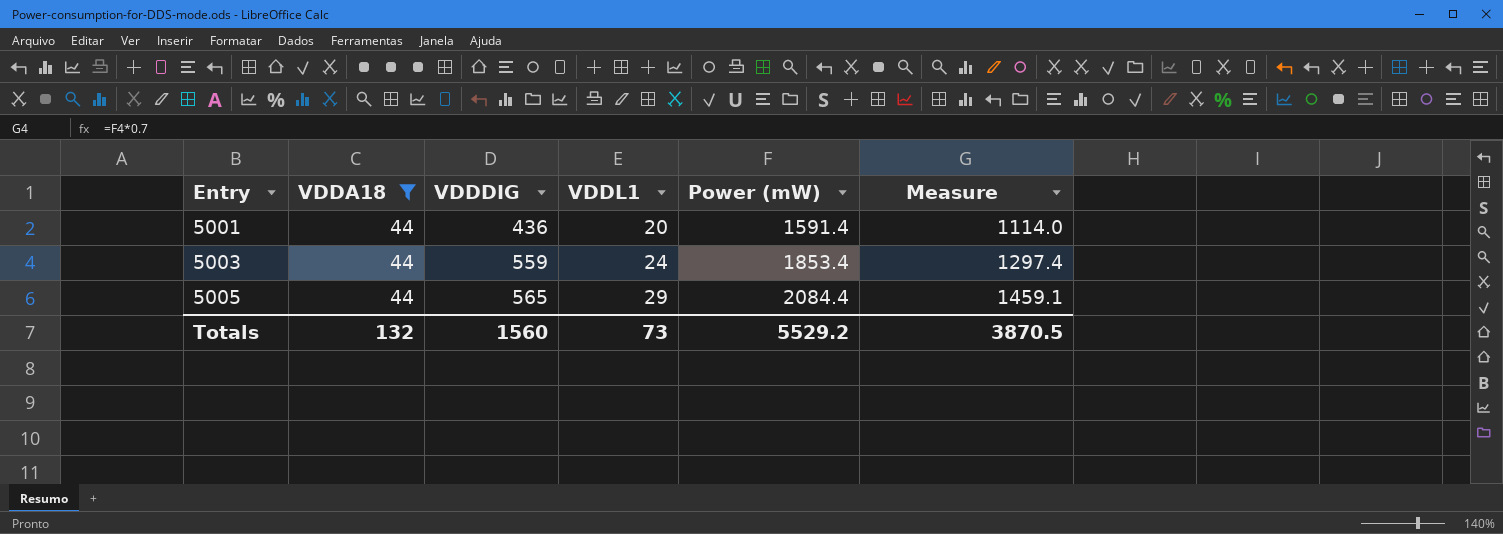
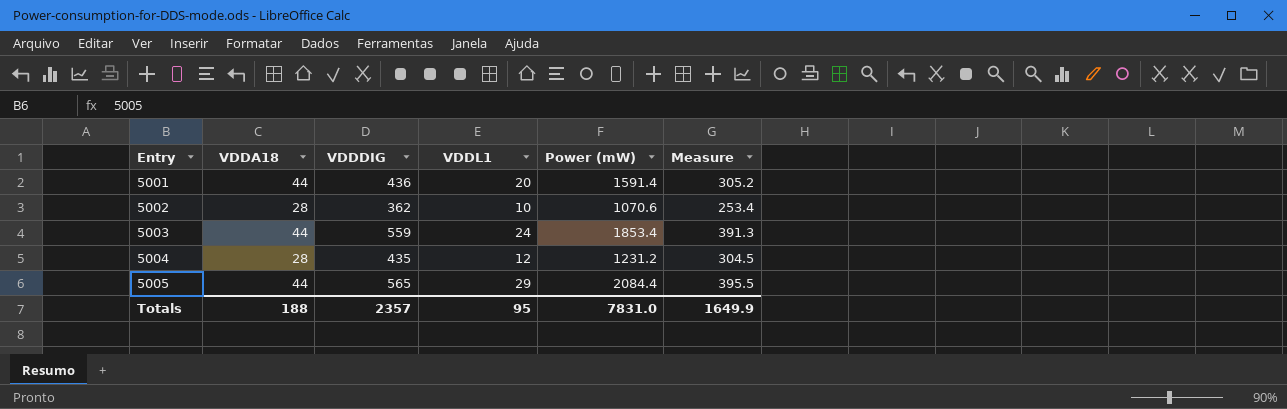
filter: VDDA18 = 44 -> none
column Measure | formula: [Power (mW)] * 0.7 -> [VDDDIG] * 0.7
Totals | VDDA18: 132 -> 188
Totals | VDDDIG: 1560 -> 2357
Totals | VDDL1: 73 -> 95
Totals | Power (mW): 5529.2 -> 7831.0
Totals | Measure: 3870.5 -> 1649.9

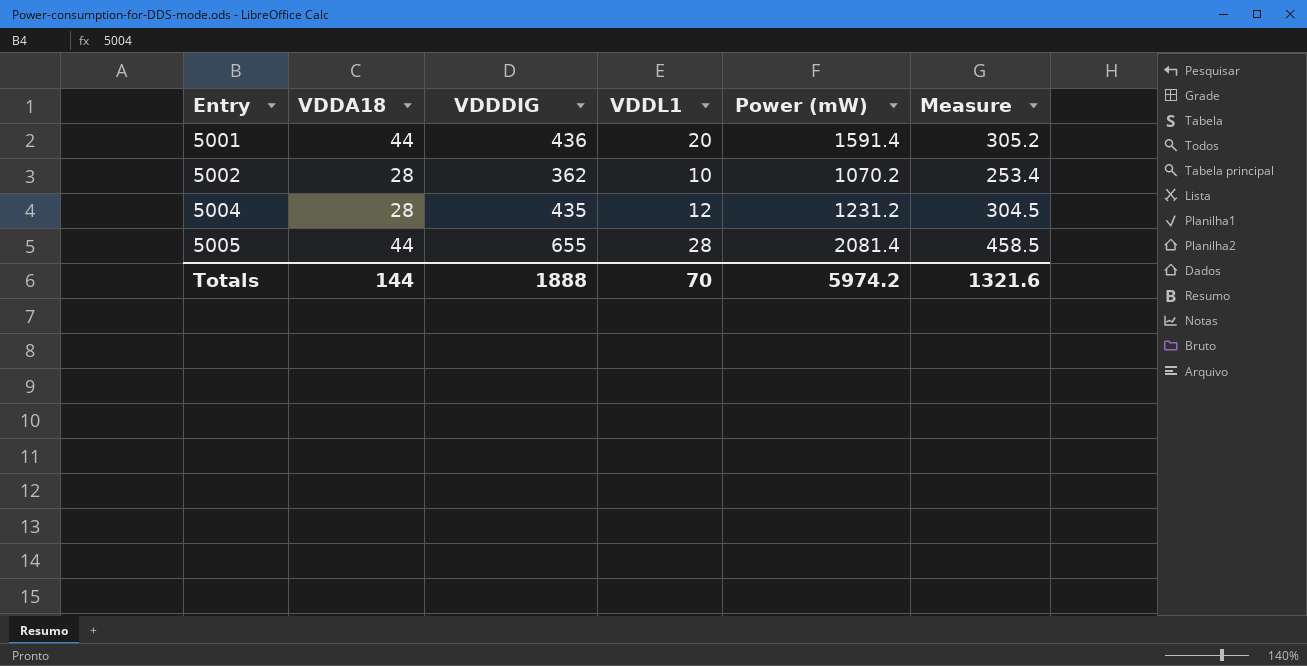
row 5003: 44 | 559 | 24 | 1853.4 | 391.3 -> none
5002 | Power (mW): 1070.6 -> 1070.2
5005 | VDDDIG: 565 -> 655
5005 | VDDL1: 29 -> 28
5005 | Power (mW): 2084.4 -> 2081.4
5005 | Measure: 395.5 -> 458.5
Totals | VDDA18: 188 -> 144
Totals | VDDDIG: 2357 -> 1888
Totals | VDDL1: 95 -> 70
Totals | Power (mW): 7831.0 -> 5974.2
Totals | Measure: 1649.9 -> 1321.6

